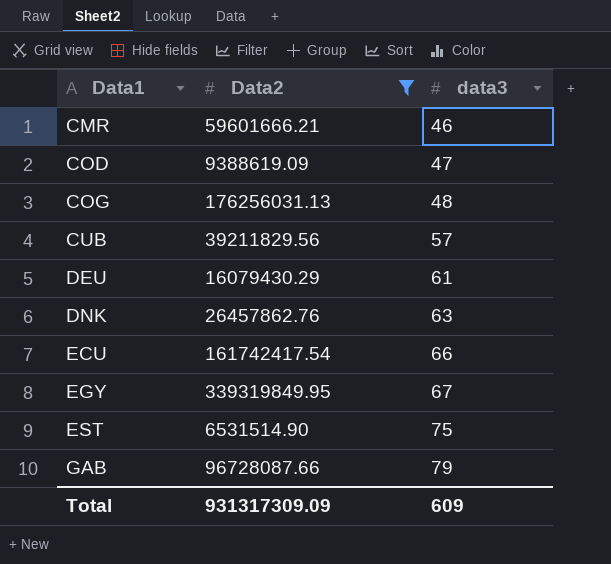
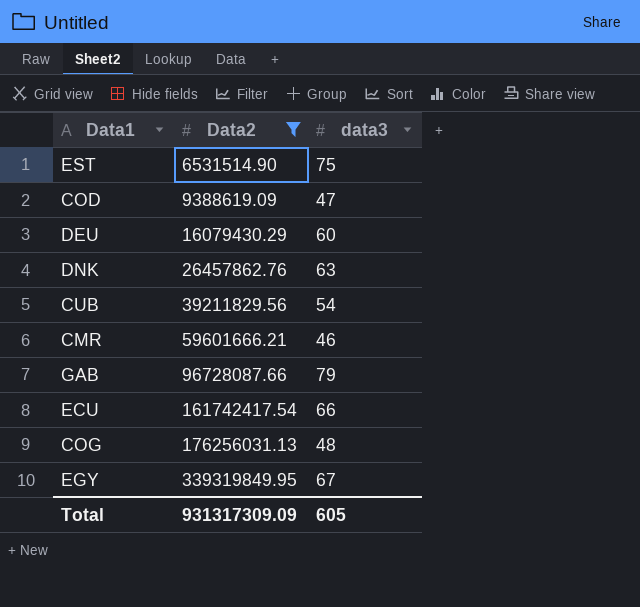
row order: Data1 ascending -> Data2 ascending
DEU | data3: 61 -> 60
CUB | data3: 57 -> 54
Total | data3: 609 -> 605

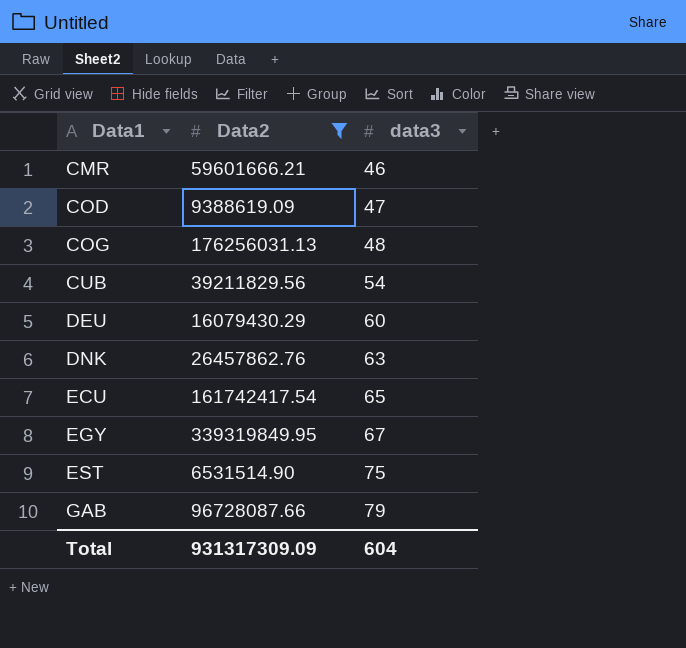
row order: Data2 ascending -> Data1 ascending
ECU | data3: 66 -> 65
Total | data3: 605 -> 604

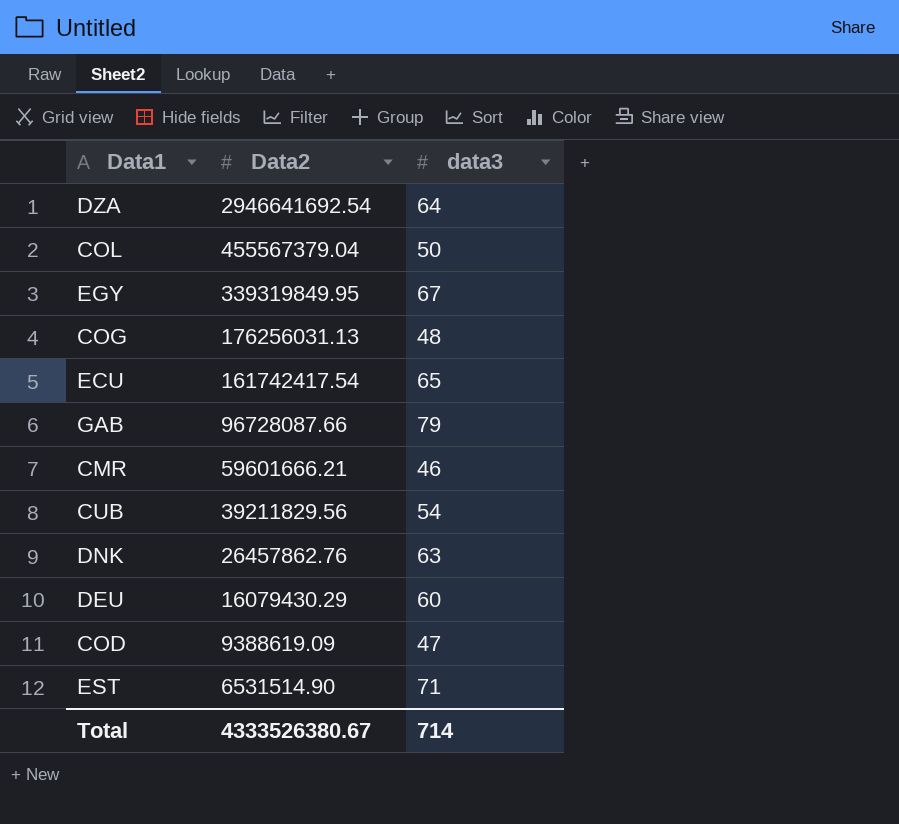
filter: Data2 <= 339319849.95 -> none
row order: Data1 ascending -> Data2 descending
EST | data3: 75 -> 71
Total | Data2: 931317309.09 -> 4333526380.67
Total | data3: 604 -> 714

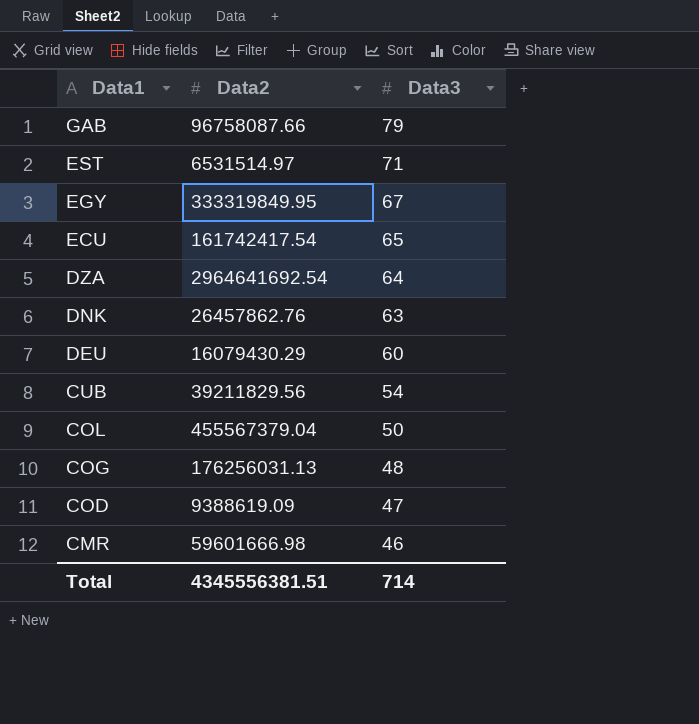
row order: Data2 descending -> Data1 descending
column name: data3 -> Data3
GAB | Data2: 96728087.66 -> 96758087.66
EST | Data2: 6531514.90 -> 6531514.97
EGY | Data2: 339319849.95 -> 333319849.95
DZA | Data2: 2946641692.54 -> 2964641692.54
CMR | Data2: 59601666.21 -> 59601666.98
Total | Data2: 4333526380.67 -> 4345556381.51

